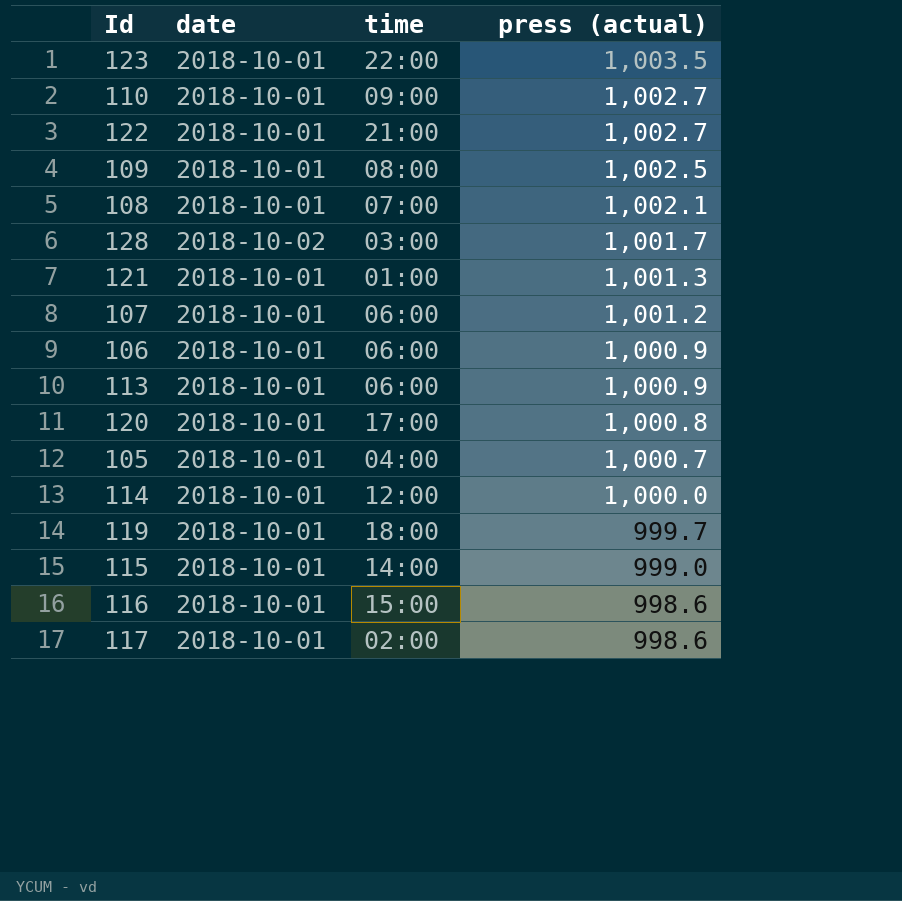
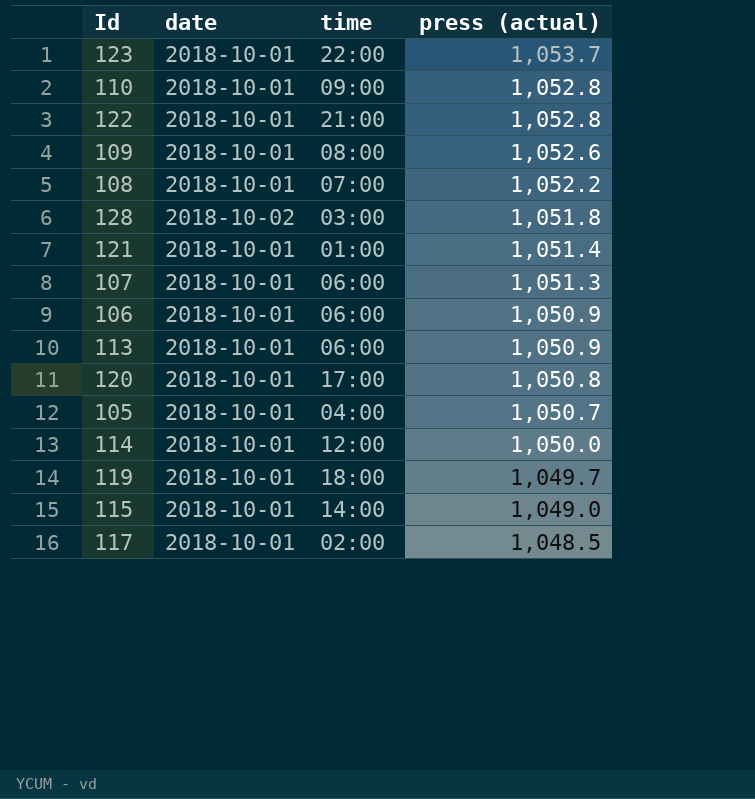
row 116: 2018-10-01 | 15:00 | 998.6 -> none
123 | press (actual): 1,003.5 -> 1,053.7
110 | press (actual): 1,002.7 -> 1,052.8
122 | press (actual): 1,002.7 -> 1,052.8
109 | press (actual): 1,002.5 -> 1,052.6
108 | press (actual): 1,002.1 -> 1,052.2
128 | press (actual): 1,001.7 -> 1,051.8
121 | press (actual): 1,001.3 -> 1,051.4
107 | press (actual): 1,001.2 -> 1,051.3
106 | press (actual): 1,000.9 -> 1,050.9
113 | press (actual): 1,000.9 -> 1,050.9
120 | press (actual): 1,000.8 -> 1,050.8
105 | press (actual): 1,000.7 -> 1,050.7
114 | press (actual): 1,000.0 -> 1,050.0
119 | press (actual): 999.7 -> 1,049.7
115 | press (actual): 999.0 -> 1,049.0
117 | press (actual): 998.6 -> 1,048.5

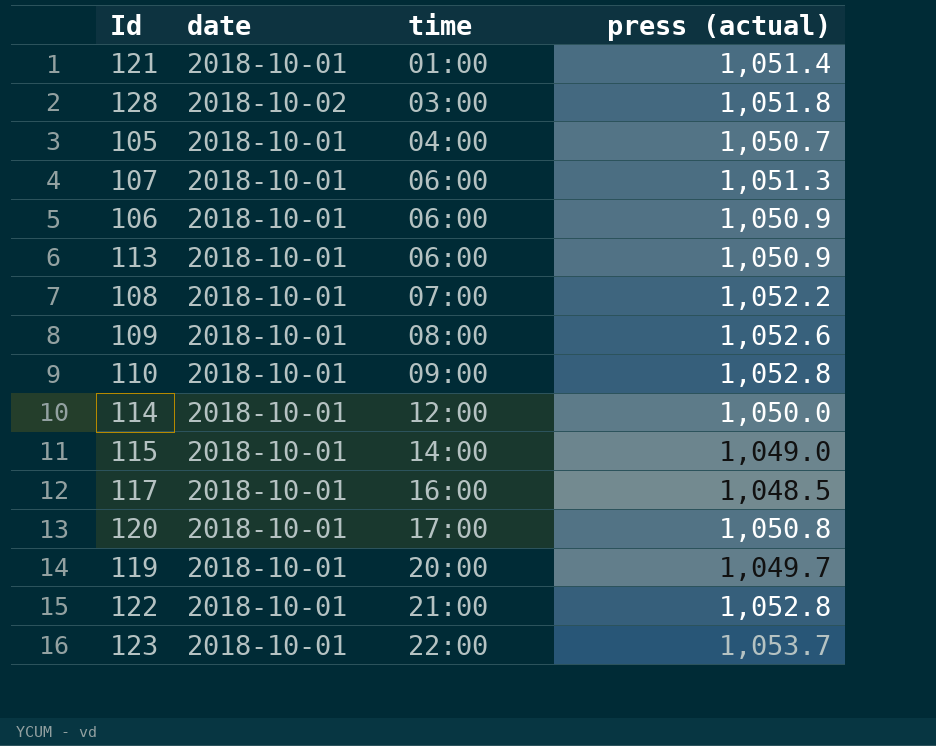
row order: press (actual) descending -> time ascending
117 | time: 02:00 -> 16:00
119 | time: 18:00 -> 20:00

